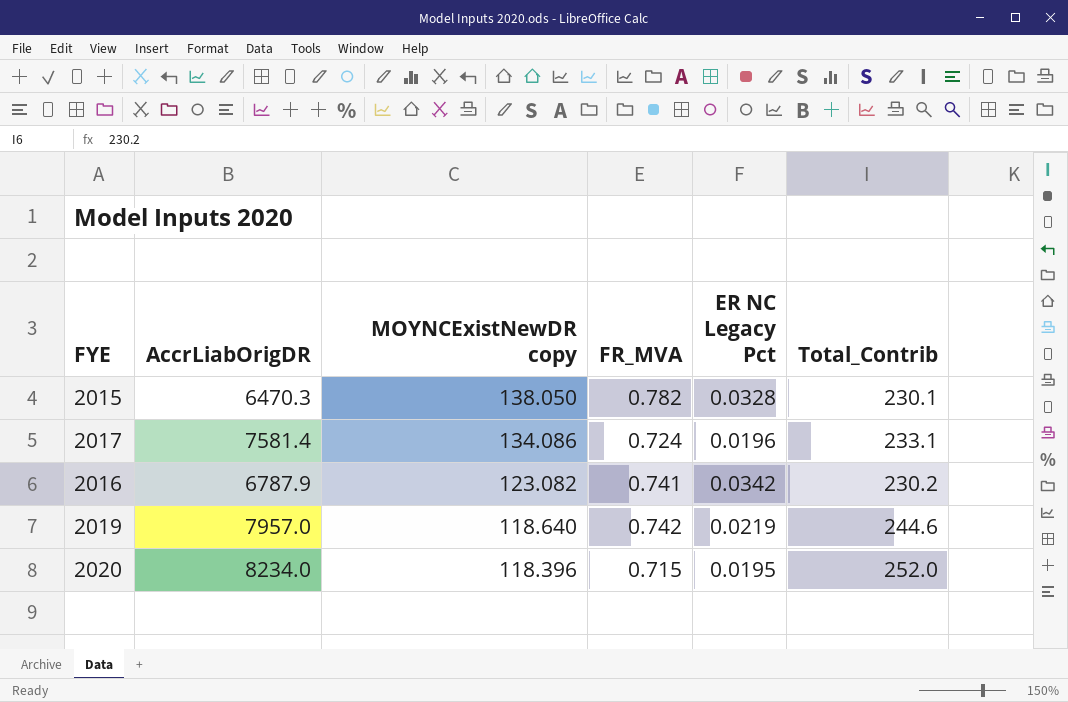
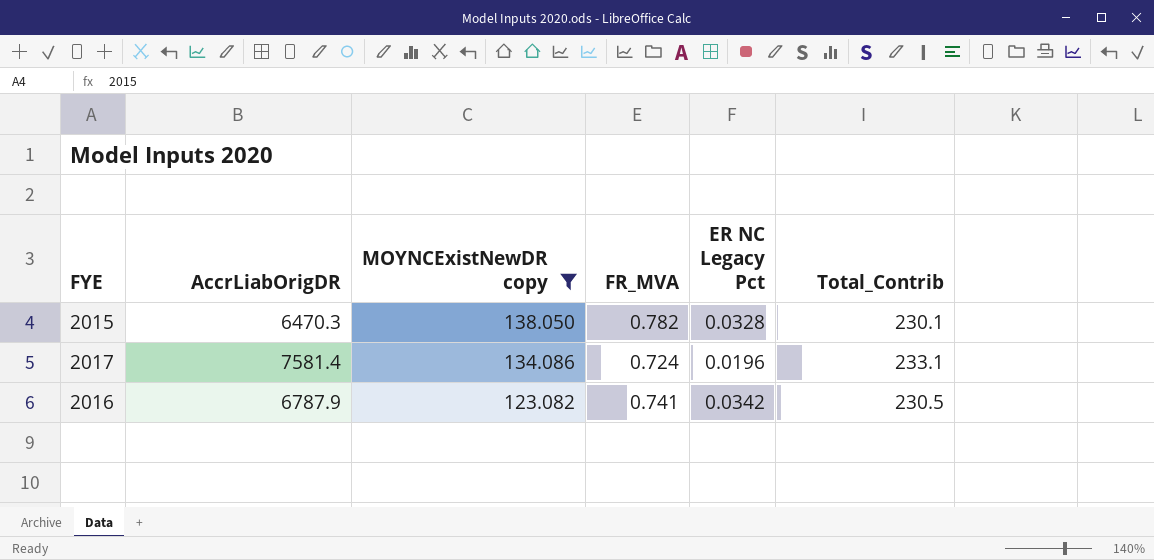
filter: none -> MOYNCExistNewDR copy >= 123.082
2016 | Total_Contrib: 230.2 -> 230.5

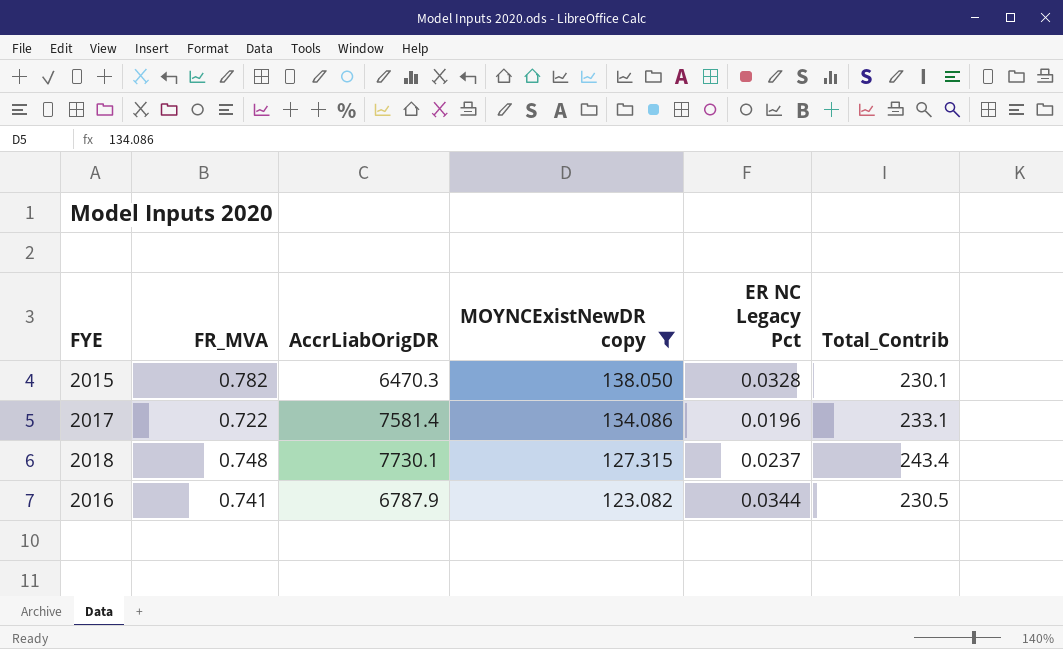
column FR_MVA | position: 4 -> 2
2017 | FR_MVA: 0.724 -> 0.722
row 2018: none -> 0.748 | 7730.1 | 127.315 | 0.0237 | 243.4
2016 | ER NC Legacy Pct: 0.0342 -> 0.0344

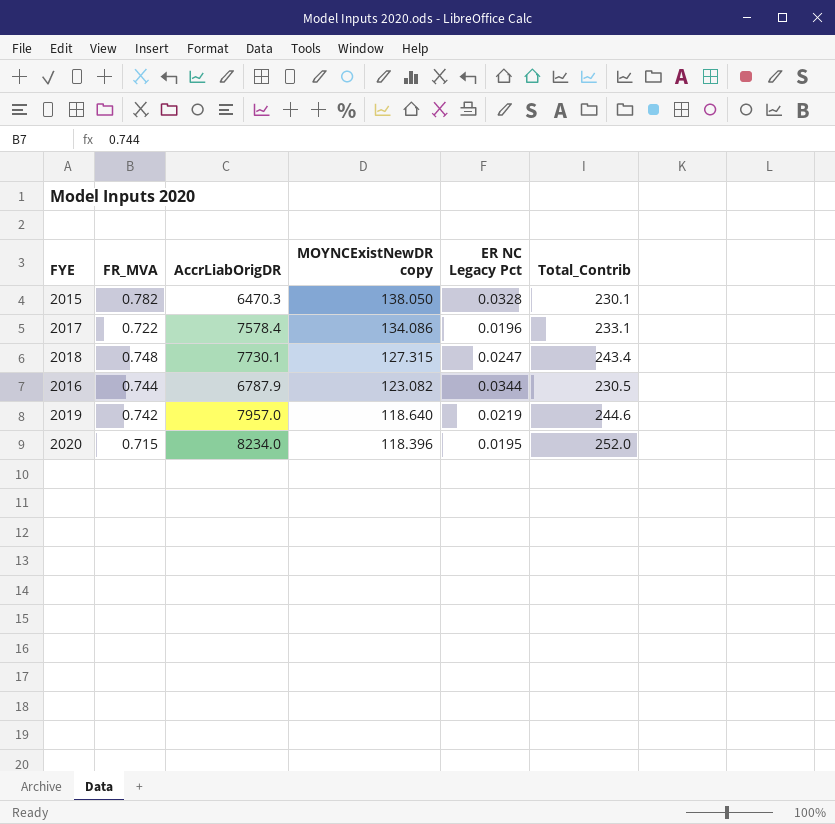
filter: MOYNCExistNewDR copy >= 123.082 -> none
2017 | AccrLiabOrigDR: 7581.4 -> 7578.4
2018 | ER NC Legacy Pct: 0.0237 -> 0.0247
2016 | FR_MVA: 0.741 -> 0.744

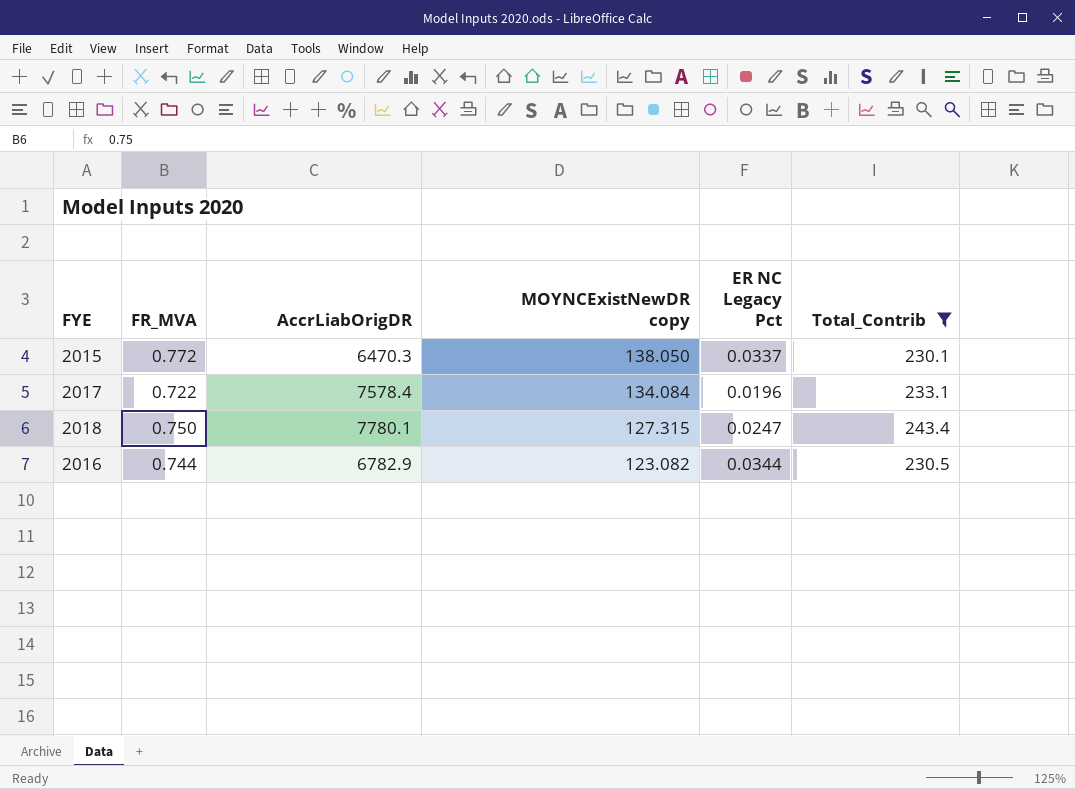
filter: none -> Total_Contrib <= 243.4
2015 | FR_MVA: 0.782 -> 0.772
2015 | ER NC Legacy Pct: 0.0328 -> 0.0337
2017 | MOYNCExistNewDR copy: 134.086 -> 134.084
2018 | FR_MVA: 0.748 -> 0.750
2018 | AccrLiabOrigDR: 7730.1 -> 7780.1
2016 | AccrLiabOrigDR: 6787.9 -> 6782.9

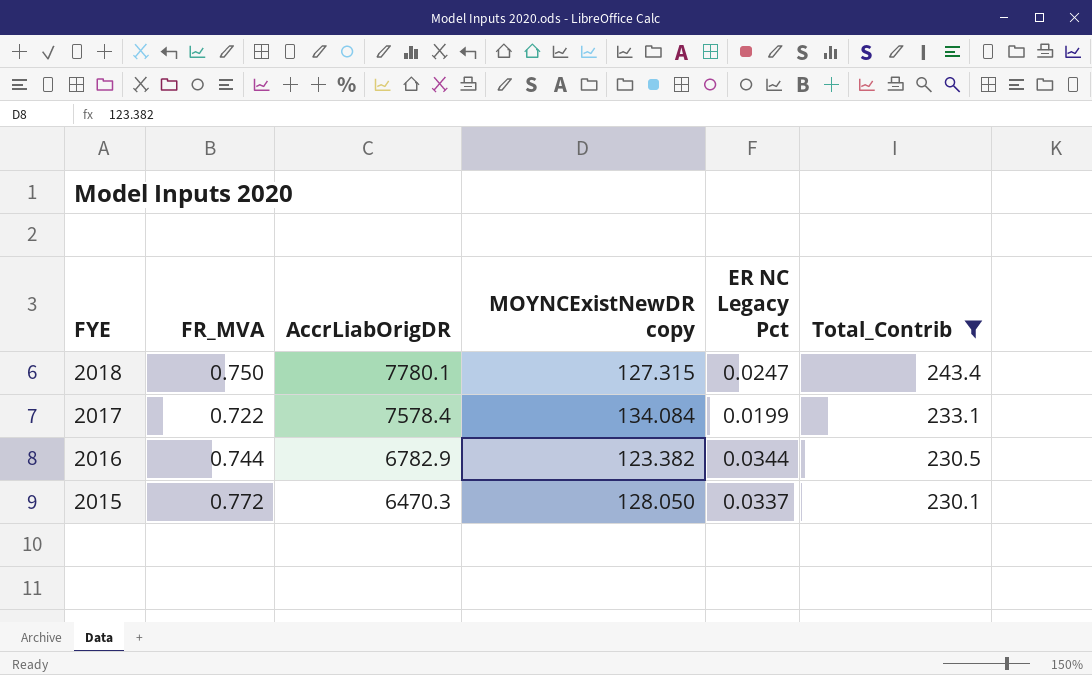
row order: MOYNCExistNewDR copy descending -> FYE descending
2017 | ER NC Legacy Pct: 0.0196 -> 0.0199
2016 | MOYNCExistNewDR copy: 123.082 -> 123.382
2015 | MOYNCExistNewDR copy: 138.050 -> 128.050

